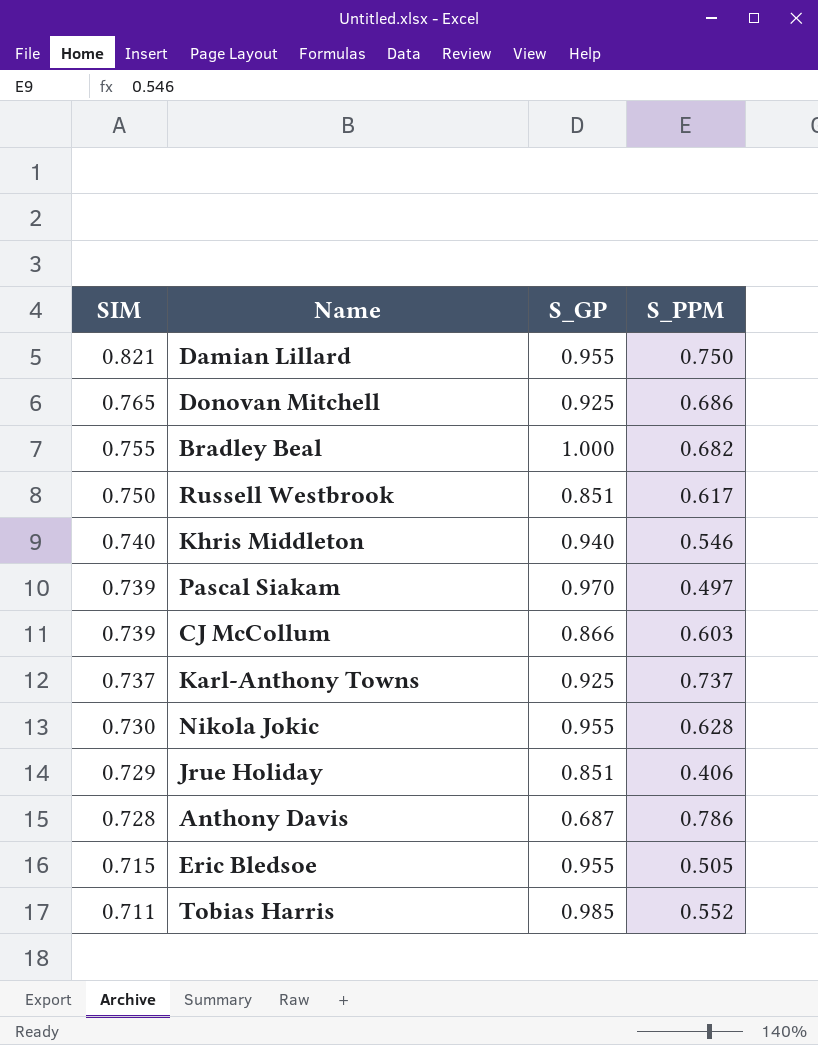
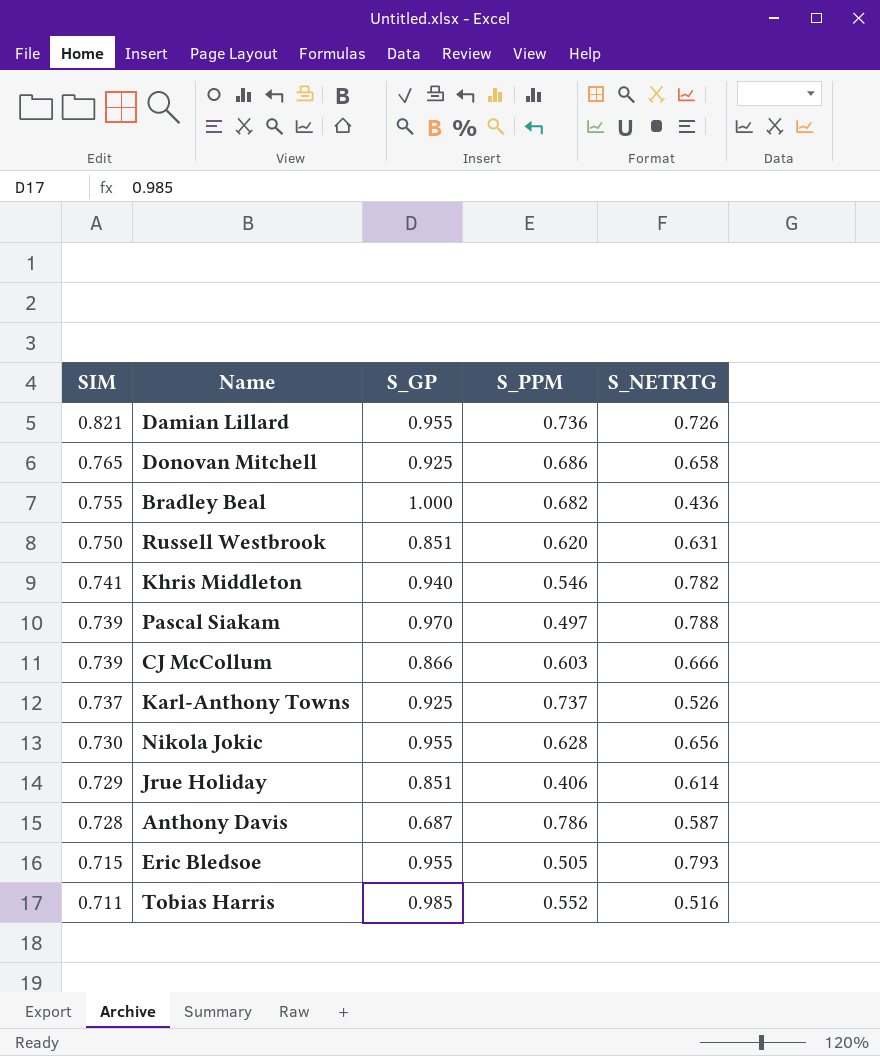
column S_NETRTG | position: none -> 5
Damian Lillard | S_PPM: 0.750 -> 0.736
Russell Westbrook | S_PPM: 0.617 -> 0.620
Khris Middleton | SIM: 0.740 -> 0.741

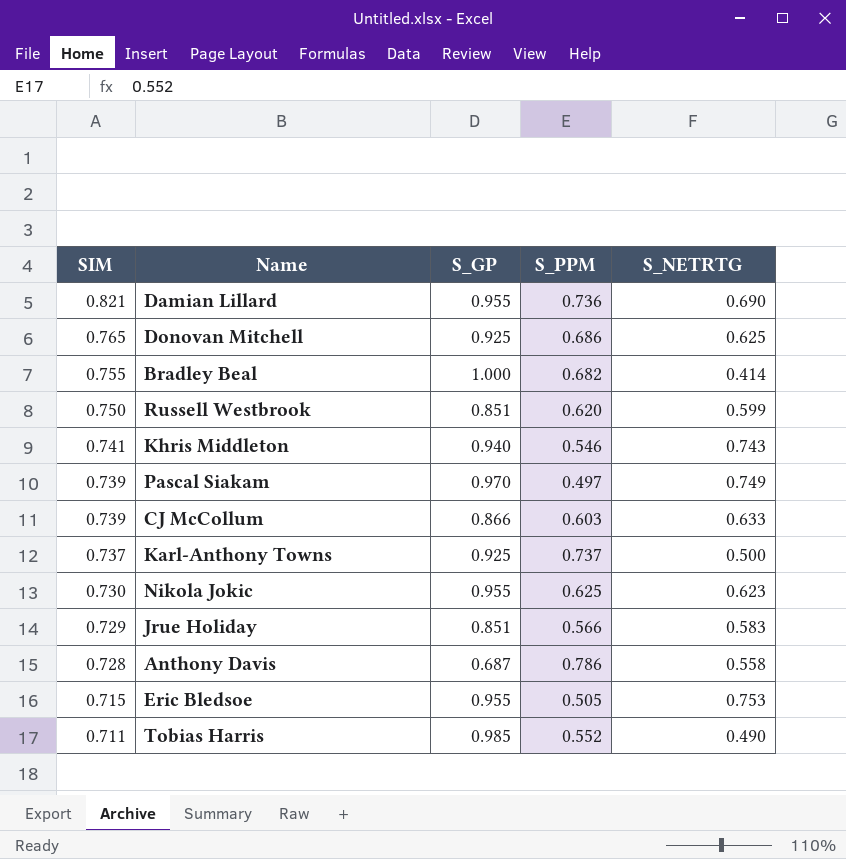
Damian Lillard | S_NETRTG: 0.726 -> 0.690
Donovan Mitchell | S_NETRTG: 0.658 -> 0.625
Bradley Beal | S_NETRTG: 0.436 -> 0.414
Russell Westbrook | S_NETRTG: 0.631 -> 0.599
Khris Middleton | S_NETRTG: 0.782 -> 0.743
Pascal Siakam | S_NETRTG: 0.788 -> 0.749
CJ McCollum | S_NETRTG: 0.666 -> 0.633
Karl-Anthony Towns | S_NETRTG: 0.526 -> 0.500
Nikola Jokic | S_PPM: 0.628 -> 0.625
Nikola Jokic | S_NETRTG: 0.656 -> 0.623
Jrue Holiday | S_PPM: 0.406 -> 0.566
Jrue Holiday | S_NETRTG: 0.614 -> 0.583
Anthony Davis | S_NETRTG: 0.587 -> 0.558
Eric Bledsoe | S_NETRTG: 0.793 -> 0.753
Tobias Harris | S_NETRTG: 0.516 -> 0.490

